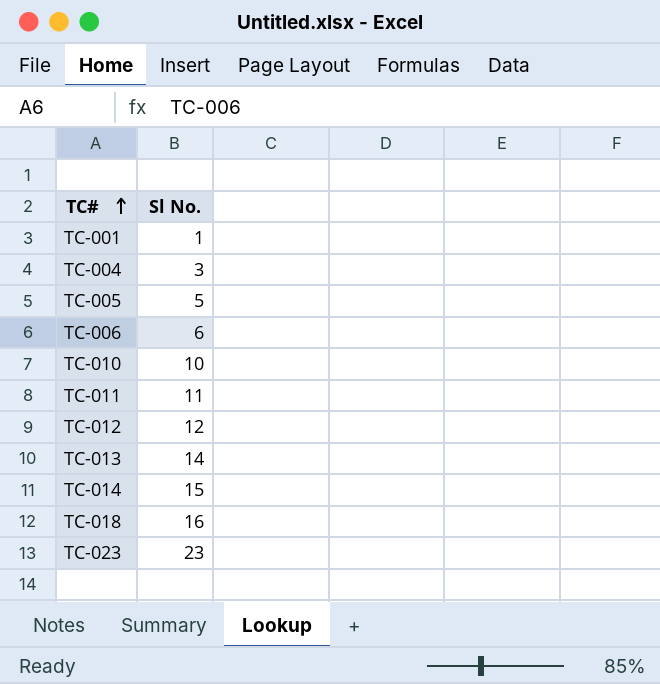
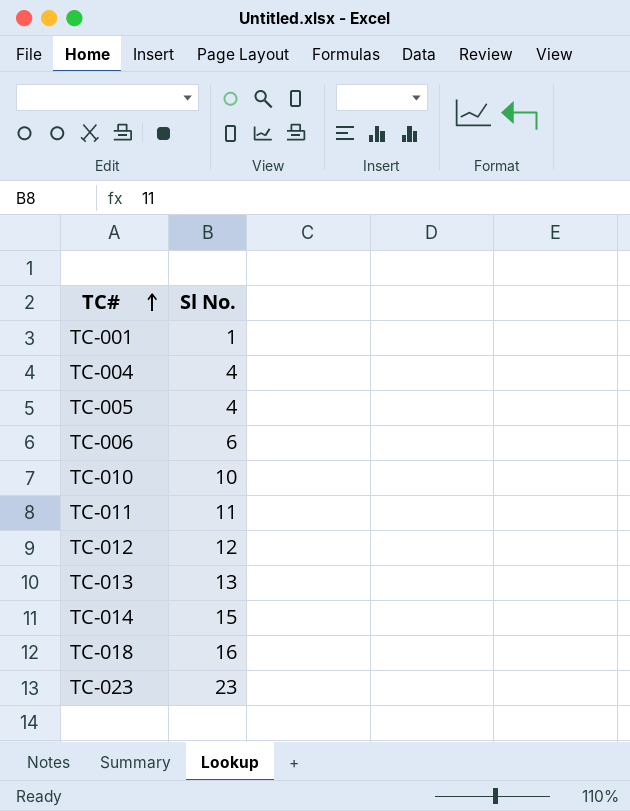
TC-004 | Sl No.: 3 -> 4
TC-005 | Sl No.: 5 -> 4
TC-013 | Sl No.: 14 -> 13

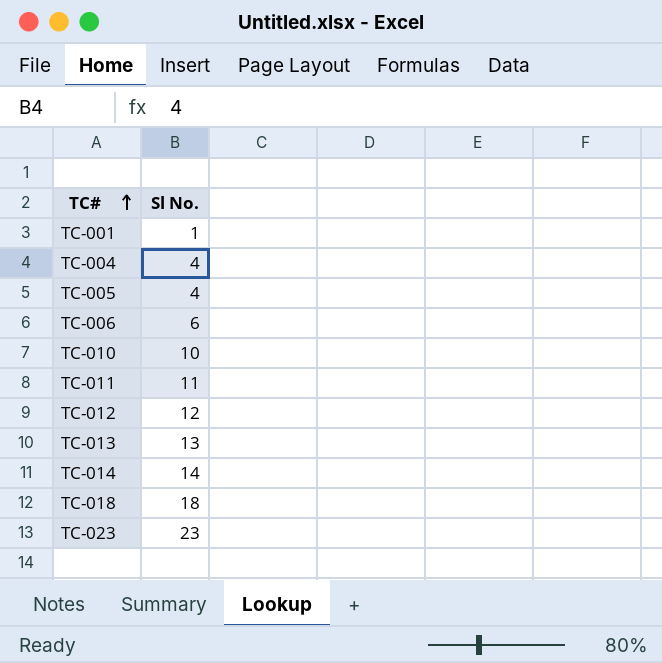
TC-014 | Sl No.: 15 -> 14
TC-018 | Sl No.: 16 -> 18

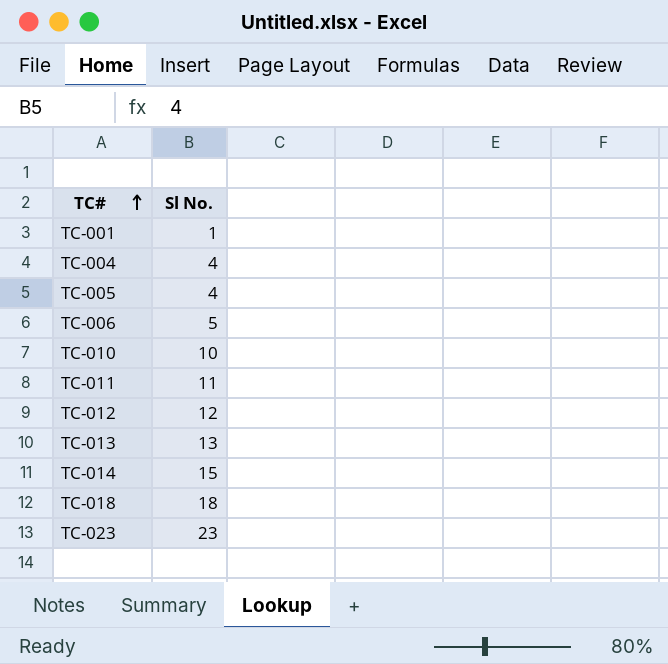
TC-006 | Sl No.: 6 -> 5
TC-014 | Sl No.: 14 -> 15

